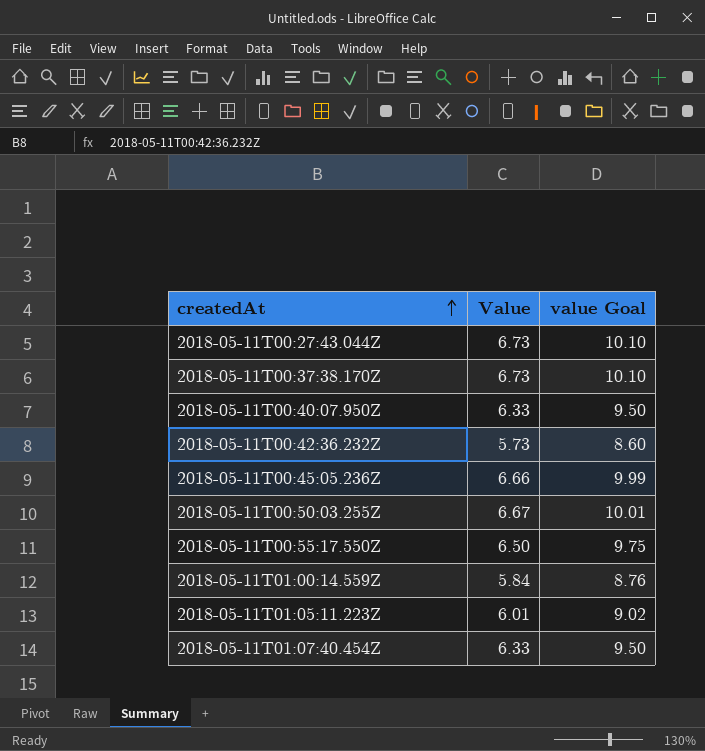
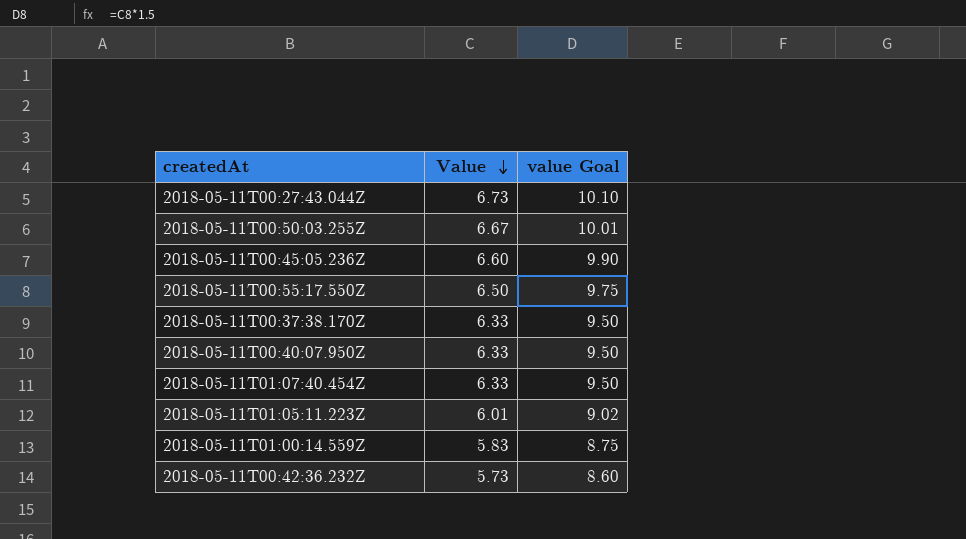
row order: createdAt ascending -> Value descending
2018-05-11T00:45:05.236Z | Value: 6.66 -> 6.60
2018-05-11T00:45:05.236Z | value Goal: 9.99 -> 9.90
2018-05-11T00:37:38.170Z | Value: 6.73 -> 6.33
2018-05-11T00:37:38.170Z | value Goal: 10.10 -> 9.50
2018-05-11T01:00:14.559Z | Value: 5.84 -> 5.83
2018-05-11T01:00:14.559Z | value Goal: 8.76 -> 8.75

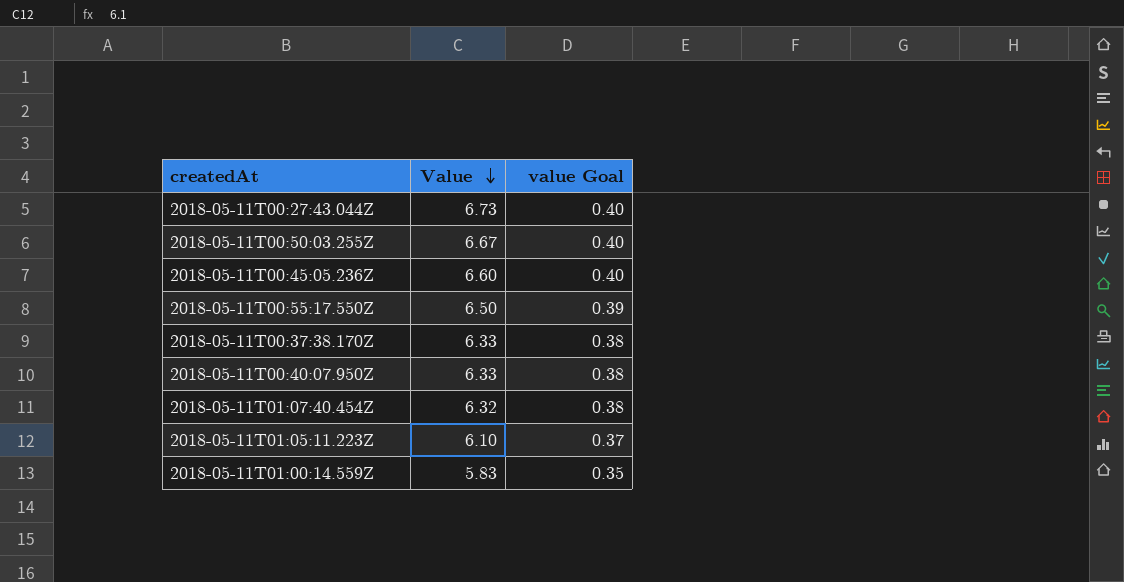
column value Goal | formula: [Value] * 1.5 -> [Value] * 0.06
row 2018-05-11T00:42:36.232Z: 5.73 | 8.60 -> none
2018-05-11T01:07:40.454Z | Value: 6.33 -> 6.32
2018-05-11T01:05:11.223Z | Value: 6.01 -> 6.10

